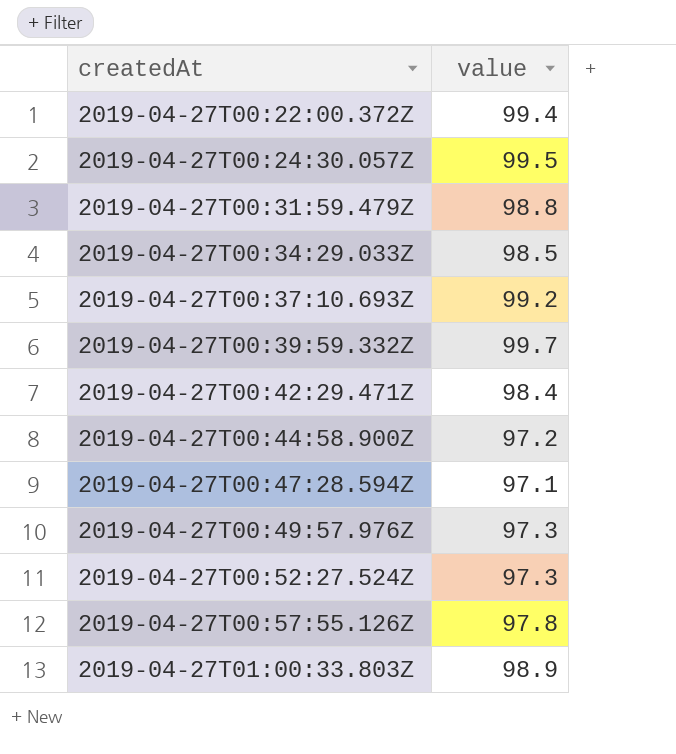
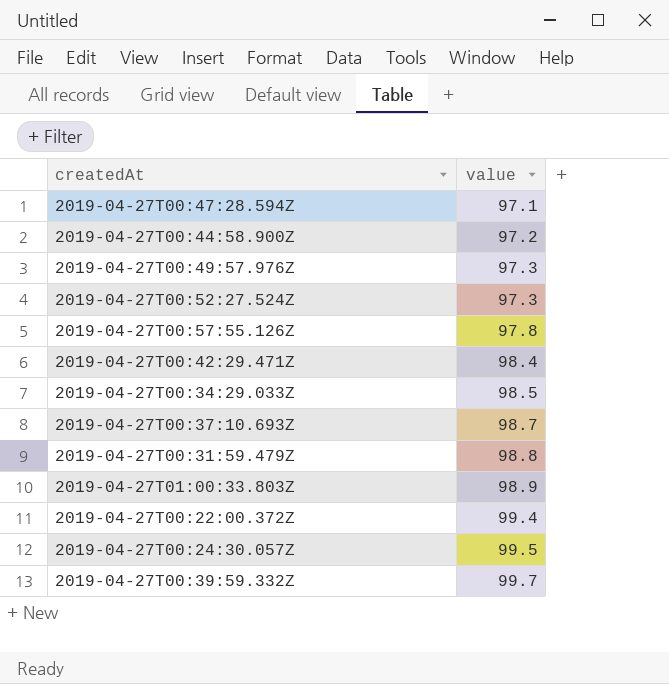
row order: createdAt ascending -> value ascending
2019-04-27T00:37:10.693Z | value: 99.2 -> 98.7

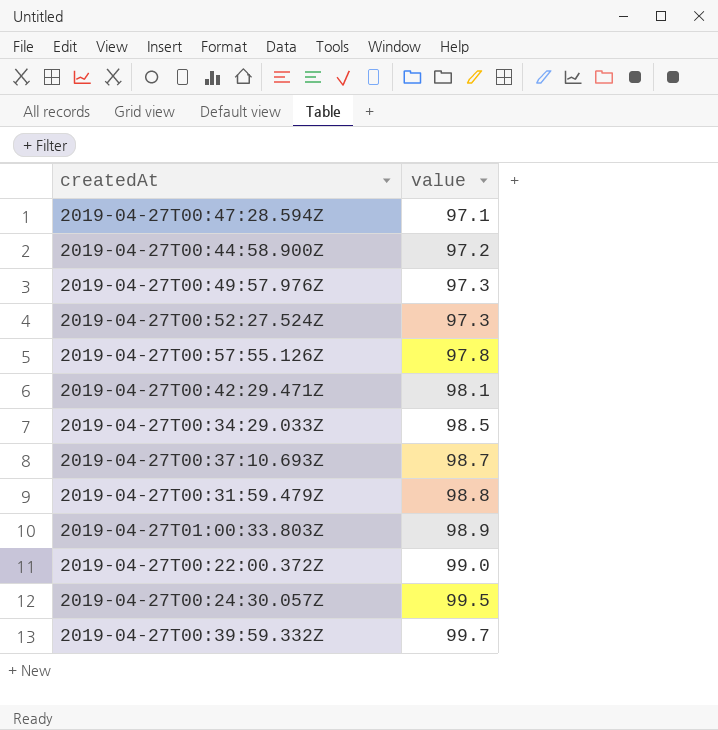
2019-04-27T00:42:29.471Z | value: 98.4 -> 98.1
2019-04-27T00:22:00.372Z | value: 99.4 -> 99.0

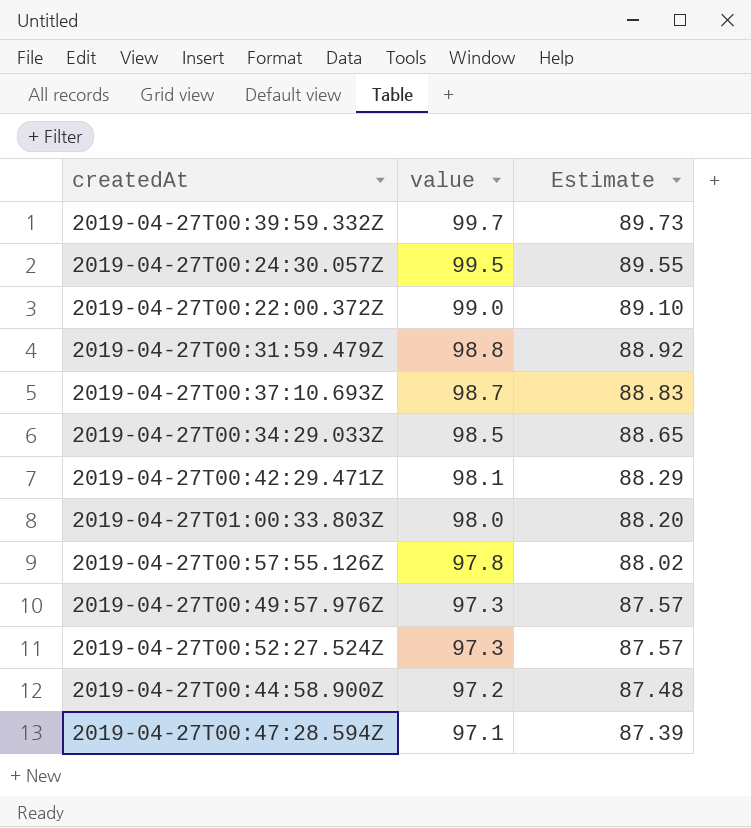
row order: value ascending -> value descending
column Estimate | formula: none -> [value] * 0.9
2019-04-27T01:00:33.803Z | value: 98.9 -> 98.0

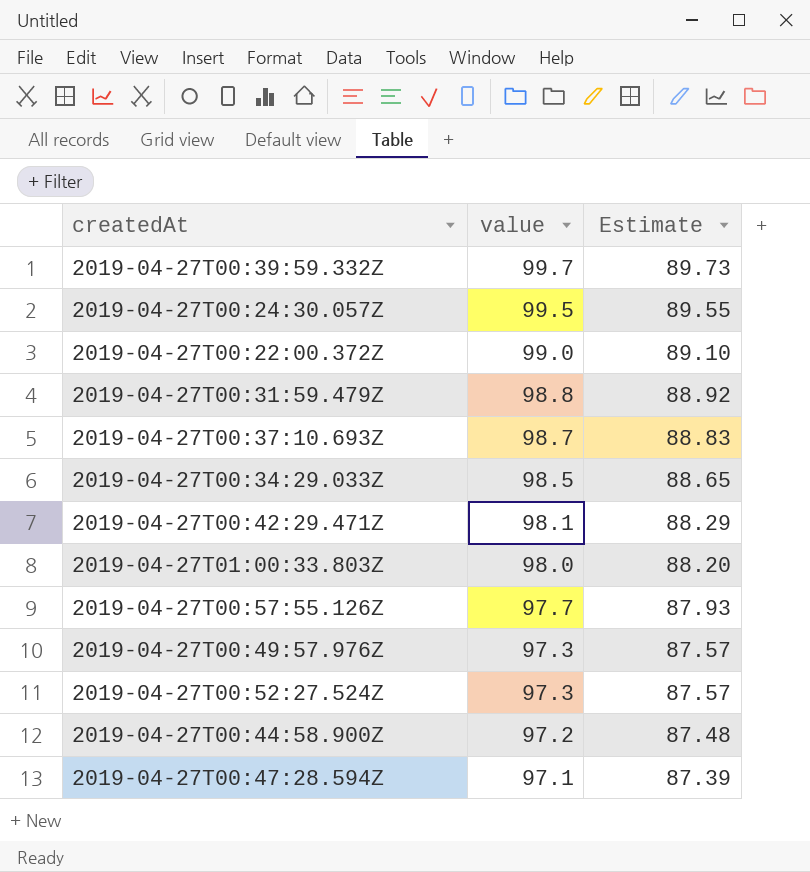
2019-04-27T00:57:55.126Z | value: 97.8 -> 97.7
2019-04-27T00:57:55.126Z | Estimate: 88.02 -> 87.93

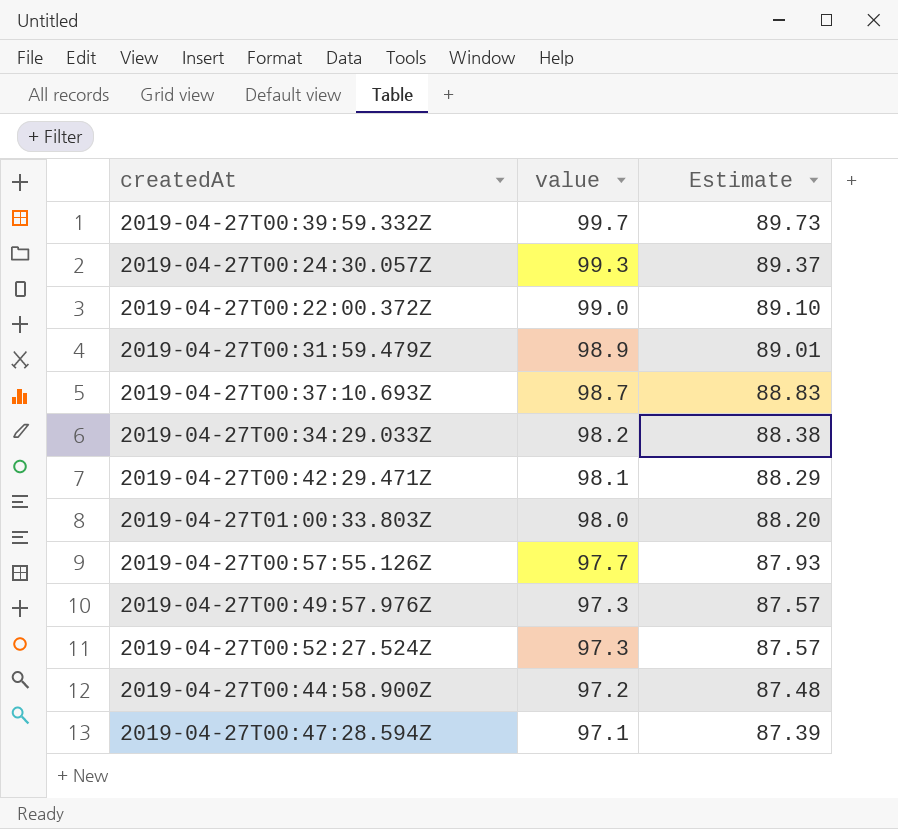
2019-04-27T00:24:30.057Z | value: 99.5 -> 99.3
2019-04-27T00:24:30.057Z | Estimate: 89.55 -> 89.37
2019-04-27T00:31:59.479Z | value: 98.8 -> 98.9
2019-04-27T00:31:59.479Z | Estimate: 88.92 -> 89.01
2019-04-27T00:34:29.033Z | value: 98.5 -> 98.2
2019-04-27T00:34:29.033Z | Estimate: 88.65 -> 88.38

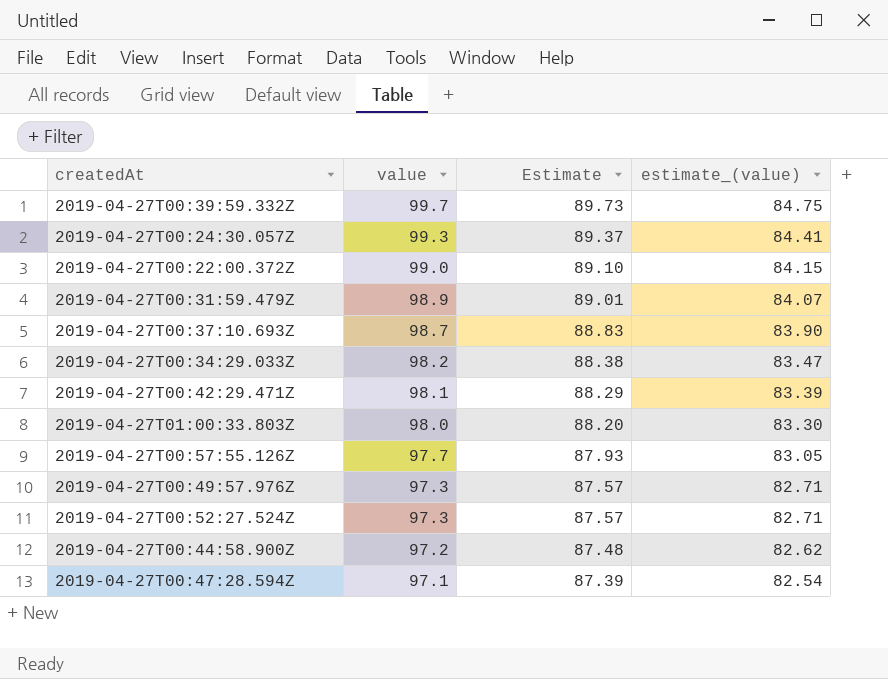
column estimate_(value) | formula: none -> [value] * 0.85

